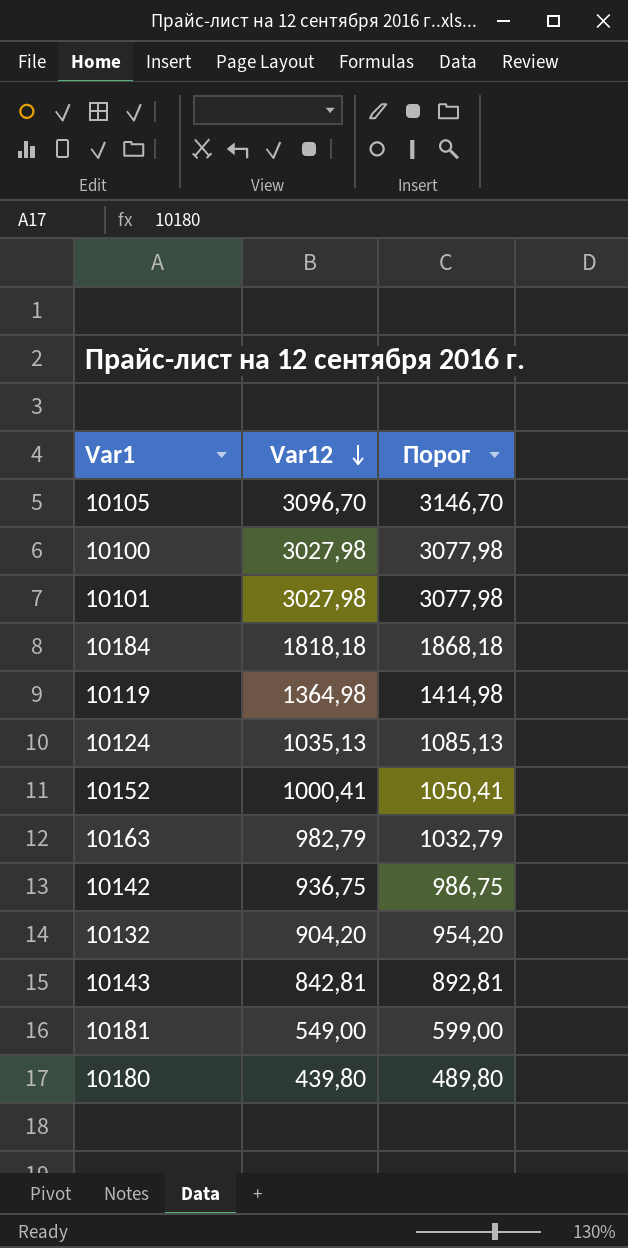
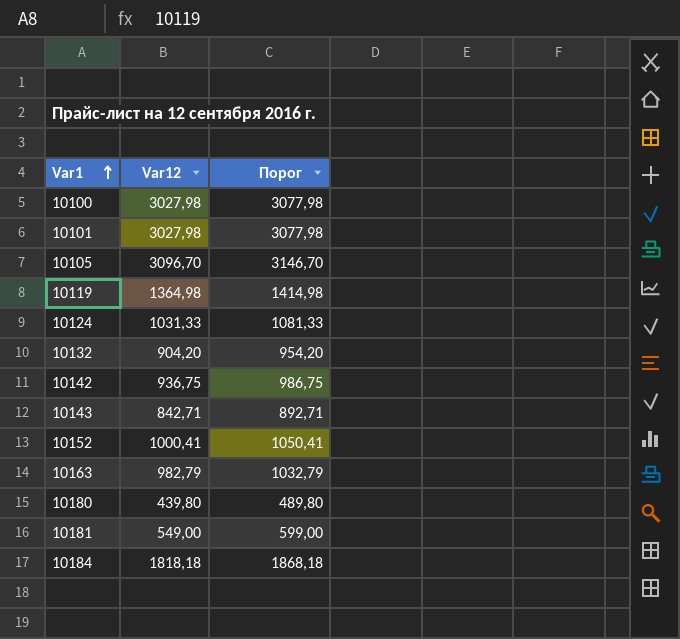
row order: Var12 descending -> Var1 ascending
10124 | Var12: 1035,13 -> 1031,33
10124 | Порог: 1085,13 -> 1081,33
10143 | Var12: 842,81 -> 842,71
10143 | Порог: 892,81 -> 892,71

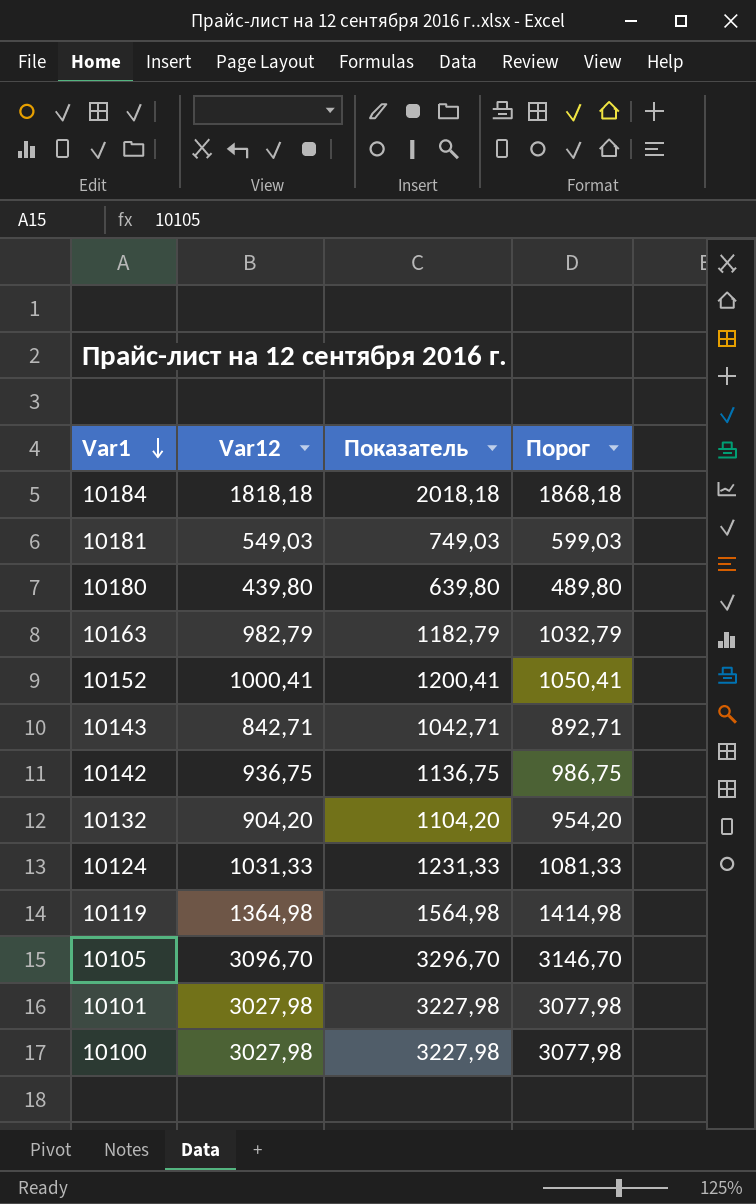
row order: Var1 ascending -> Var1 descending
column Показатель | formula: none -> [Var12] + 200
10181 | Var12: 549,00 -> 549,03
10181 | Порог: 599,00 -> 599,03

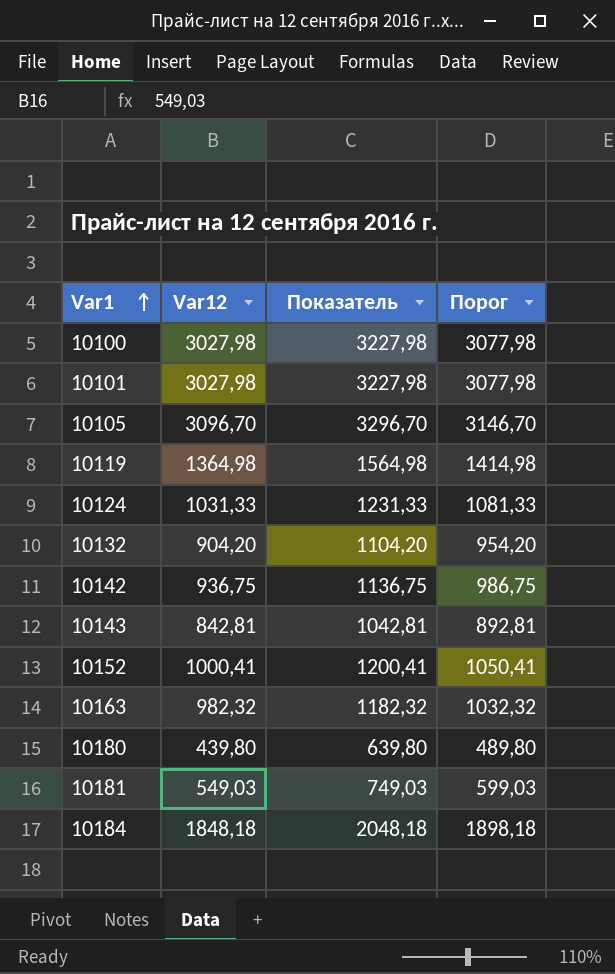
row order: Var1 descending -> Var1 ascending
10143 | Var12: 842,71 -> 842,81
10143 | Показатель: 1042,71 -> 1042,81
10143 | Порог: 892,71 -> 892,81
10163 | Var12: 982,79 -> 982,32
10163 | Показатель: 1182,79 -> 1182,32
10163 | Порог: 1032,79 -> 1032,32
10184 | Var12: 1818,18 -> 1848,18
10184 | Показатель: 2018,18 -> 2048,18
10184 | Порог: 1868,18 -> 1898,18

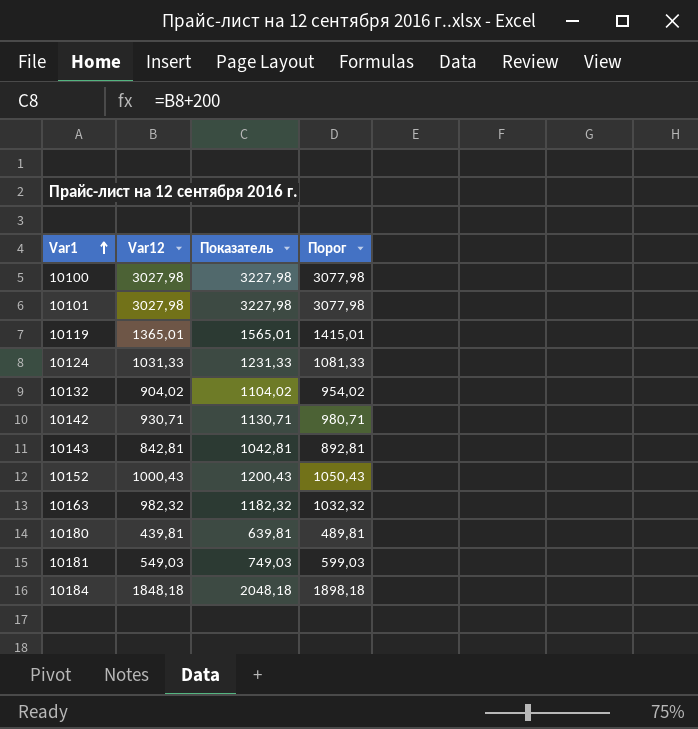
row 10105: 3096,70 | 3296,70 | 3146,70 -> none
10119 | Var12: 1364,98 -> 1365,01
10119 | Показатель: 1564,98 -> 1565,01
10119 | Порог: 1414,98 -> 1415,01
10132 | Var12: 904,20 -> 904,02
10132 | Показатель: 1104,20 -> 1104,02
10132 | Порог: 954,20 -> 954,02
10142 | Var12: 936,75 -> 930,71
10142 | Показатель: 1136,75 -> 1130,71
10142 | Порог: 986,75 -> 980,71
10152 | Var12: 1000,41 -> 1000,43
10152 | Показатель: 1200,41 -> 1200,43
10152 | Порог: 1050,41 -> 1050,43
10180 | Var12: 439,80 -> 439,81
10180 | Показатель: 639,80 -> 639,81
10180 | Порог: 489,80 -> 489,81

